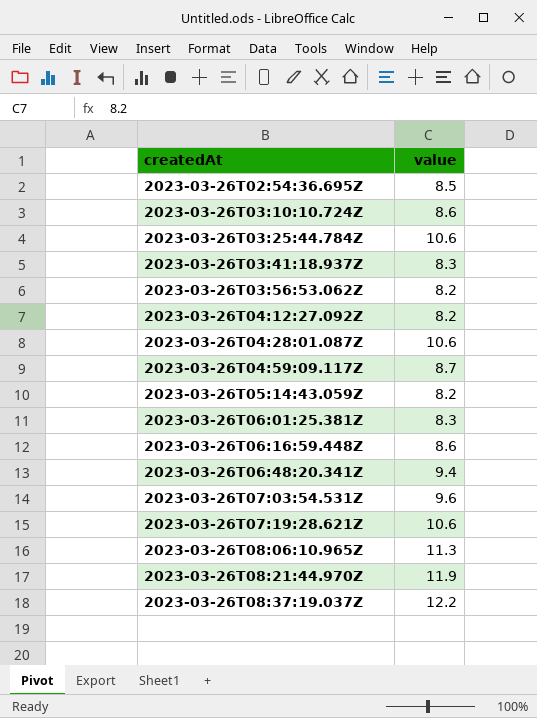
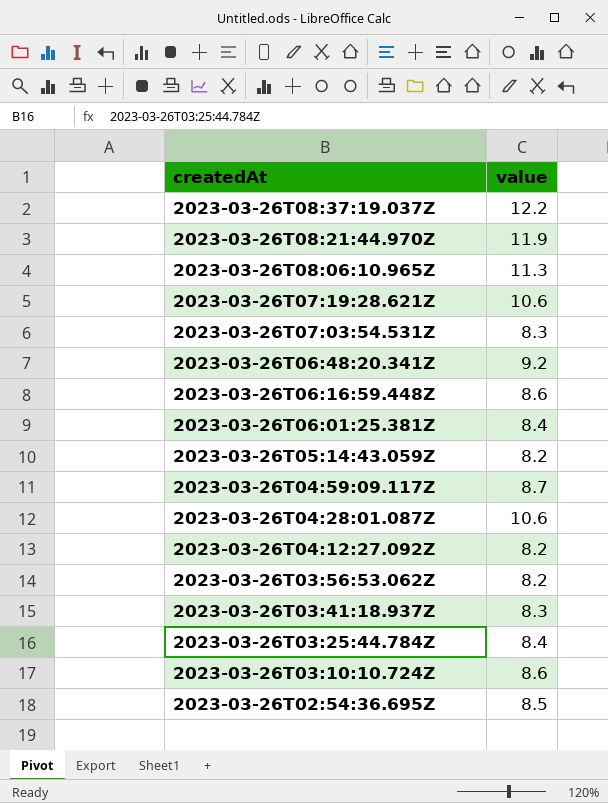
row order: createdAt ascending -> createdAt descending
2023-03-26T07:03:54.531Z | value: 9.6 -> 8.3
2023-03-26T06:48:20.341Z | value: 9.4 -> 9.2
2023-03-26T06:01:25.381Z | value: 8.3 -> 8.4
2023-03-26T03:25:44.784Z | value: 10.6 -> 8.4

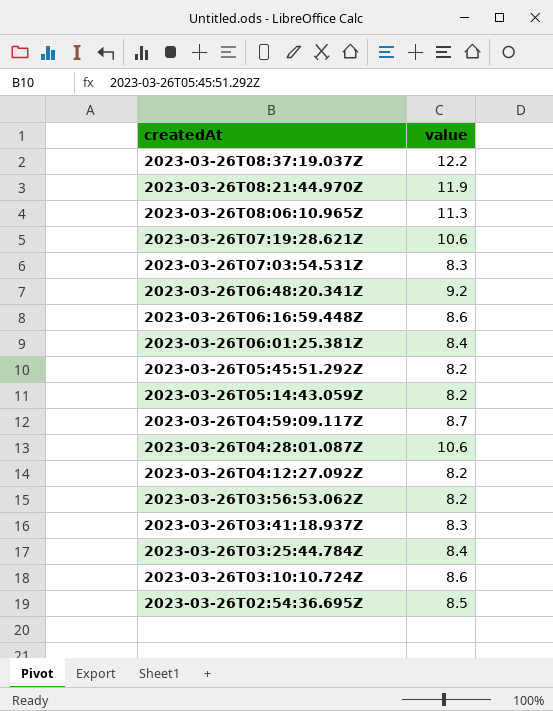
row 2023-03-26T05:45:51.292Z: none -> 8.2

